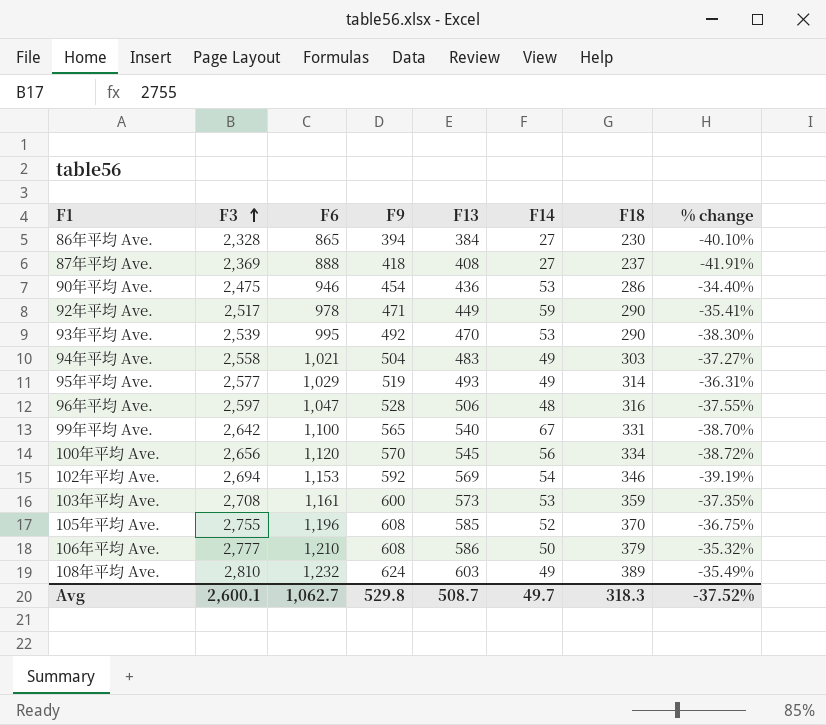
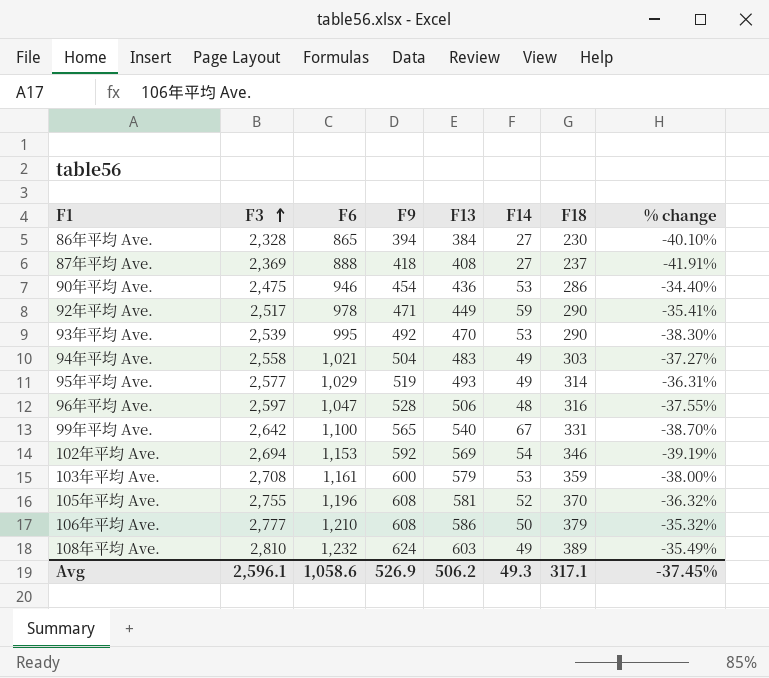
row 100年平均 Ave.: 2,656 | 1,120 | 570 | 545 | 56 | 334 | -38.72% -> none
103年平均 Ave. | F13: 573 -> 579
103年平均 Ave. | % change: -37.35% -> -38.00%
105年平均 Ave. | F13: 585 -> 581
105年平均 Ave. | % change: -36.75% -> -36.32%
Avg | F3: 2,600.1 -> 2,596.1
Avg | F6: 1,062.7 -> 1,058.6
Avg | F9: 529.8 -> 526.9
Avg | F13: 508.7 -> 506.2
Avg | F14: 49.7 -> 49.3
Avg | F18: 318.3 -> 317.1
Avg | % change: -37.52% -> -37.45%

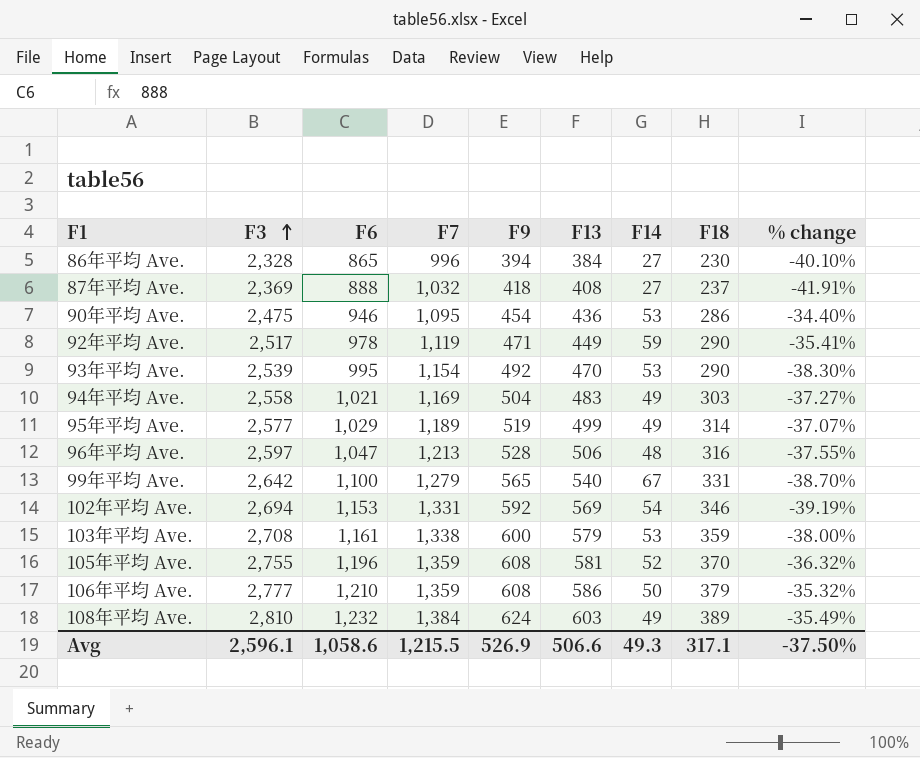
column F7 | position: none -> 4
95年平均 Ave. | F13: 493 -> 499
95年平均 Ave. | % change: -36.31% -> -37.07%
Avg | F13: 506.2 -> 506.6
Avg | % change: -37.45% -> -37.50%

